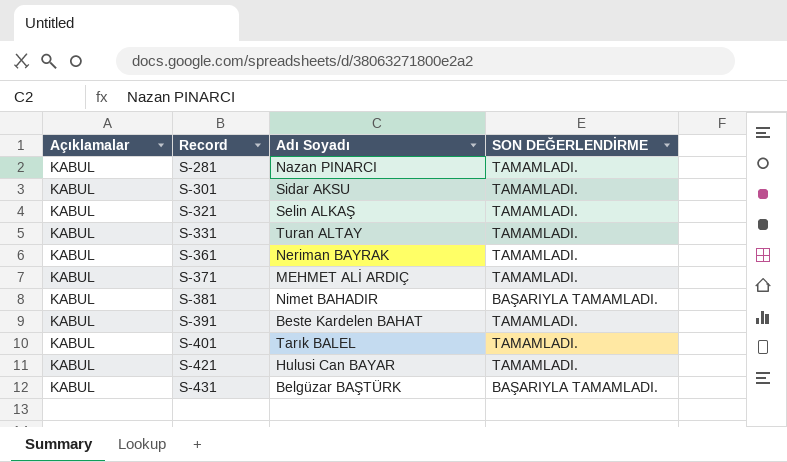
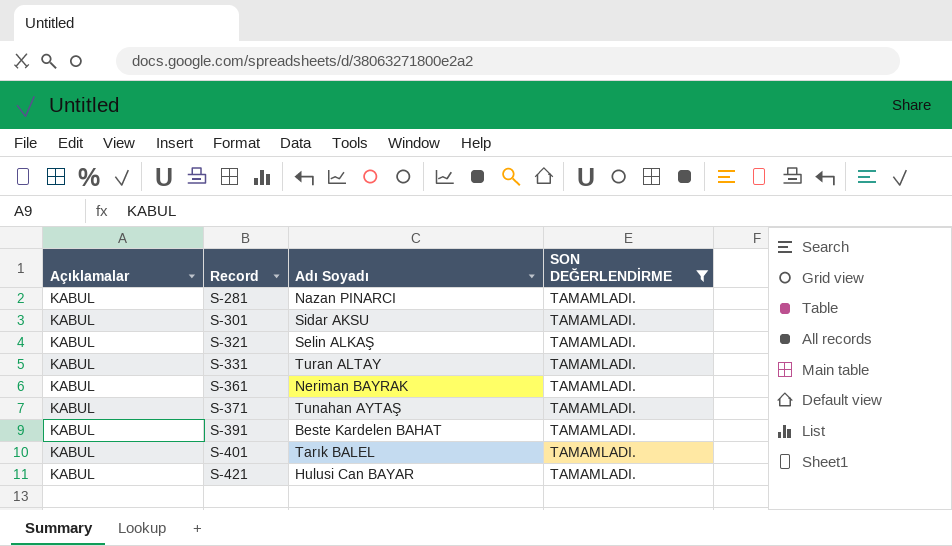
filter: none -> SON DEĞERLENDİRME = TAMAMLADI.
S-371 | Adı Soyadı: MEHMET ALİ ARDIÇ -> Tunahan AYTAŞ

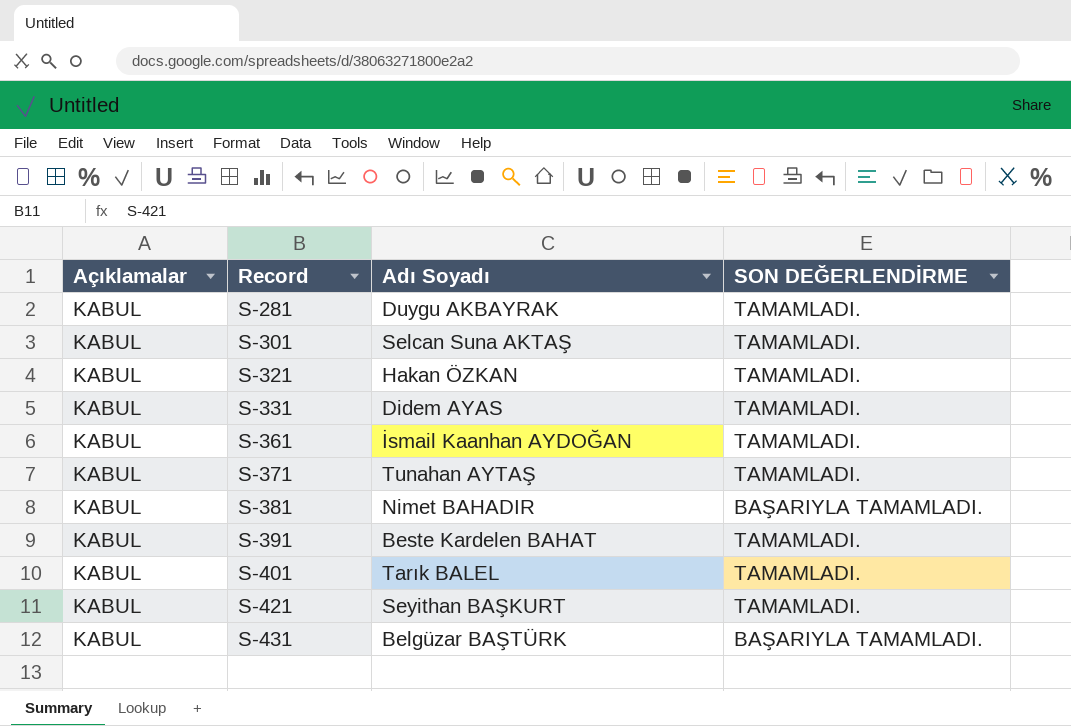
filter: SON DEĞERLENDİRME = TAMAMLADI. -> none
S-281 | Adı Soyadı: Nazan PINARCI -> Duygu AKBAYRAK
S-301 | Adı Soyadı: Sidar AKSU -> Selcan Suna AKTAŞ
S-321 | Adı Soyadı: Selin ALKAŞ -> Hakan ÖZKAN
S-331 | Adı Soyadı: Turan ALTAY -> Didem AYAS
S-361 | Adı Soyadı: Neriman BAYRAK -> İsmail Kaanhan AYDOĞAN
S-421 | Adı Soyadı: Hulusi Can BAYAR -> Seyithan BAŞKURT

